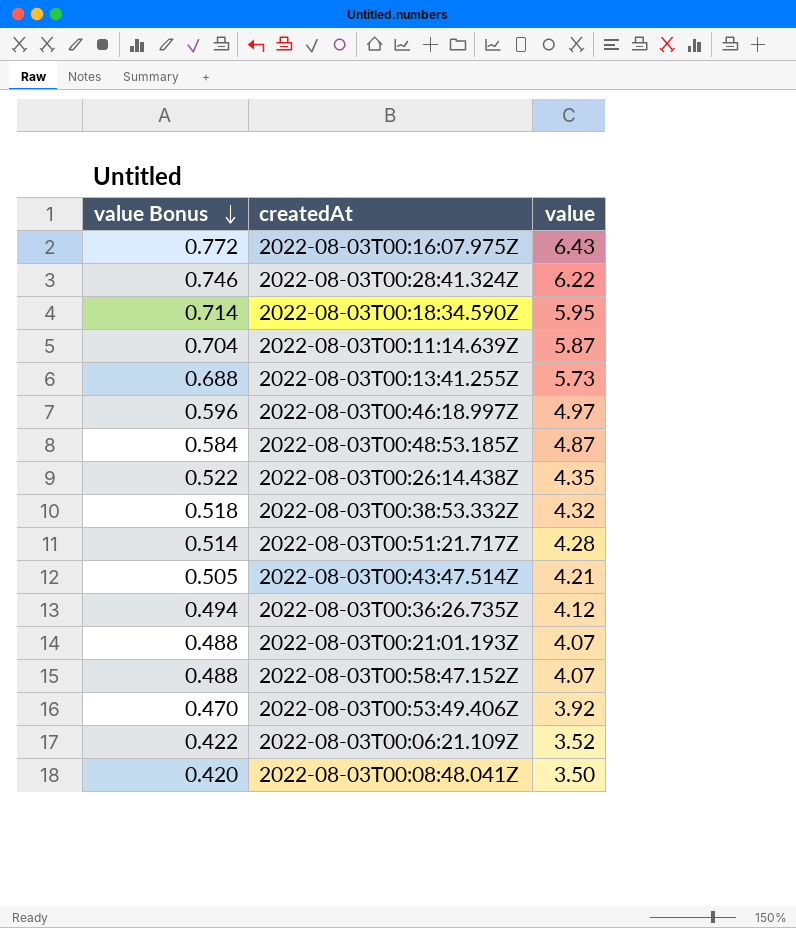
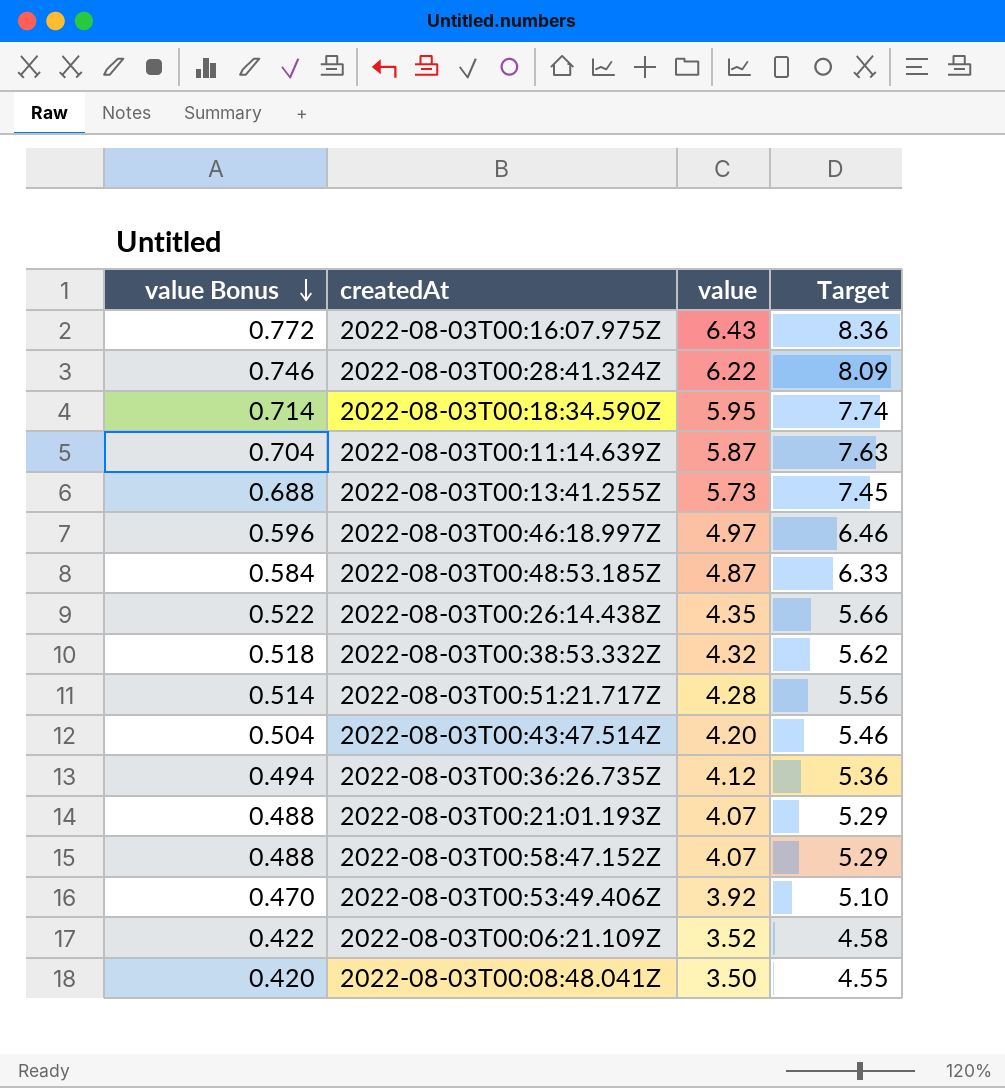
column Target | formula: none -> [value] * 1.3
2022-08-03T00:43:47.514Z | value Bonus: 0.505 -> 0.504
2022-08-03T00:43:47.514Z | value: 4.21 -> 4.20

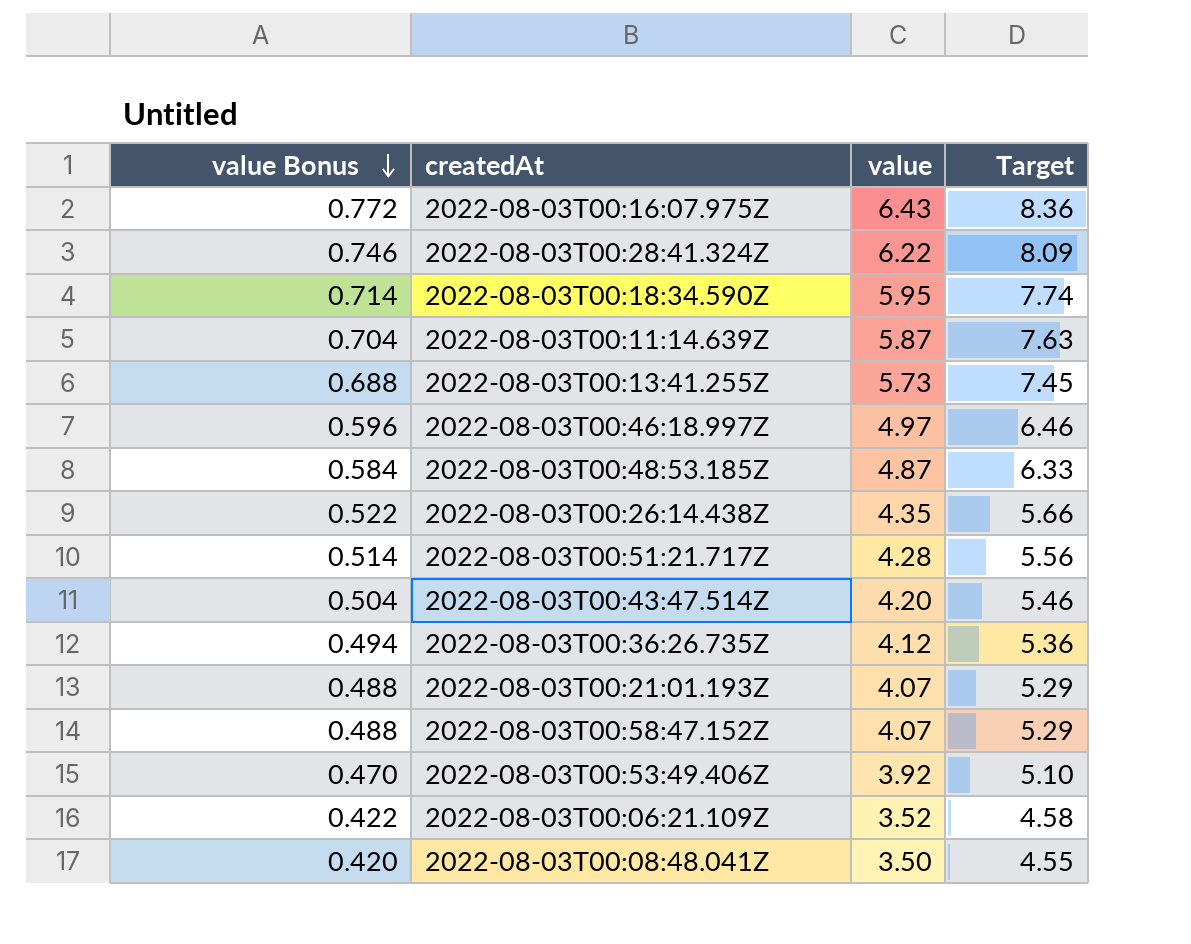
row 2022-08-03T00:38:53.332Z: 0.518 | 4.32 | 5.62 -> none

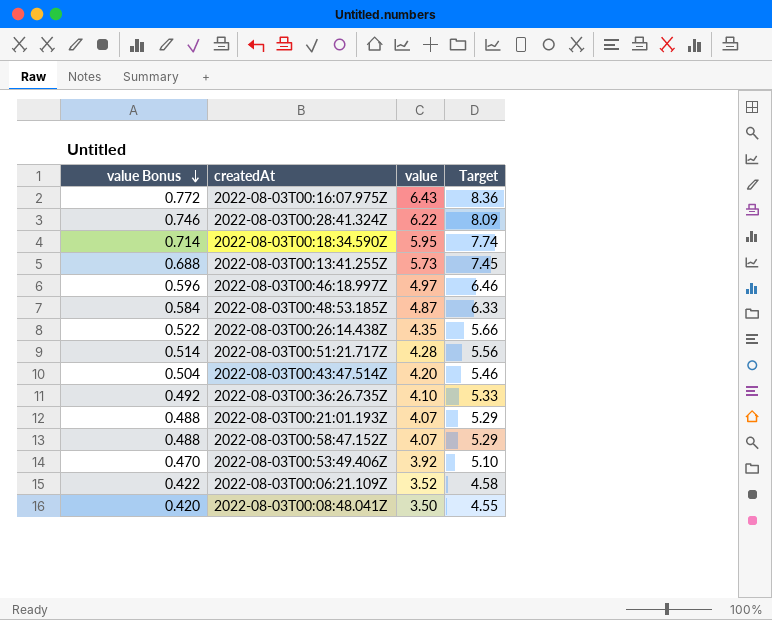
row 2022-08-03T00:11:14.639Z: 0.704 | 5.87 | 7.63 -> none
2022-08-03T00:36:26.735Z | value Bonus: 0.494 -> 0.492
2022-08-03T00:36:26.735Z | value: 4.12 -> 4.10
2022-08-03T00:36:26.735Z | Target: 5.36 -> 5.33

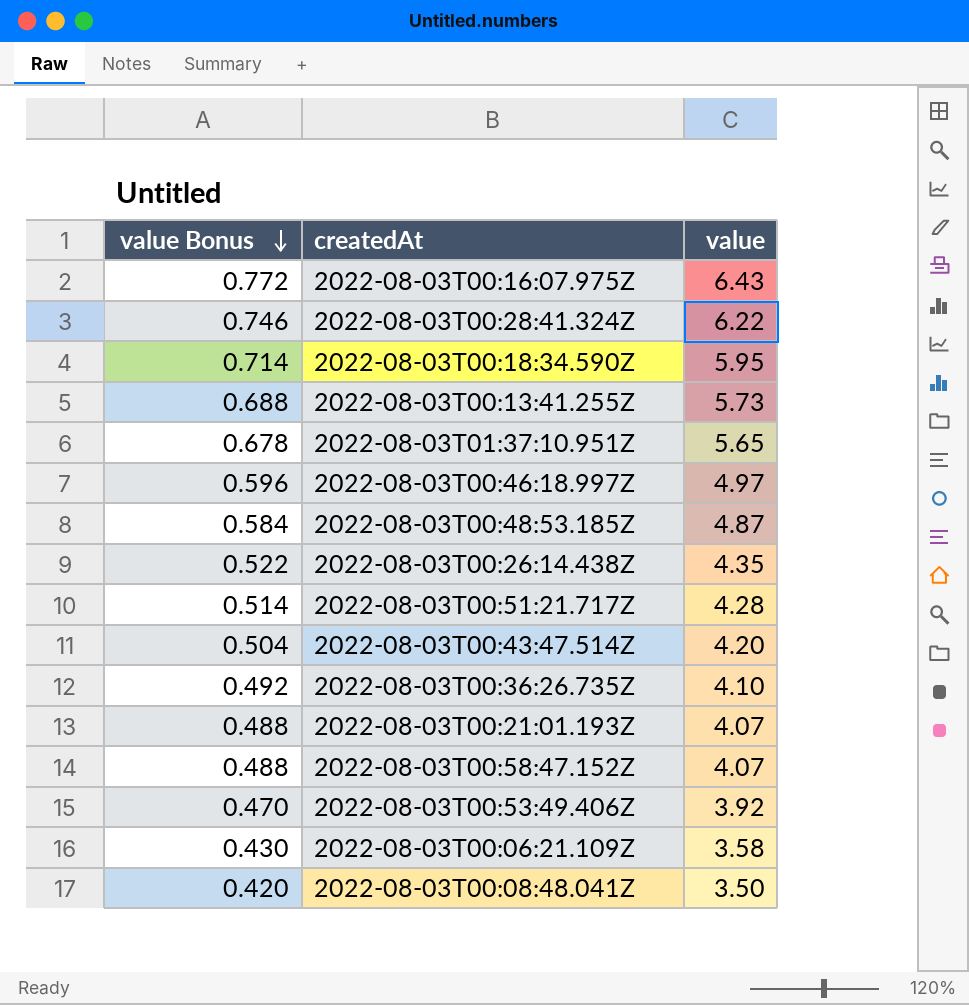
column Target | formula: [value] * 1.3 -> none
row 2022-08-03T01:37:10.951Z: none -> 0.678 | 5.65
2022-08-03T00:06:21.109Z | value Bonus: 0.422 -> 0.430
2022-08-03T00:06:21.109Z | value: 3.52 -> 3.58

